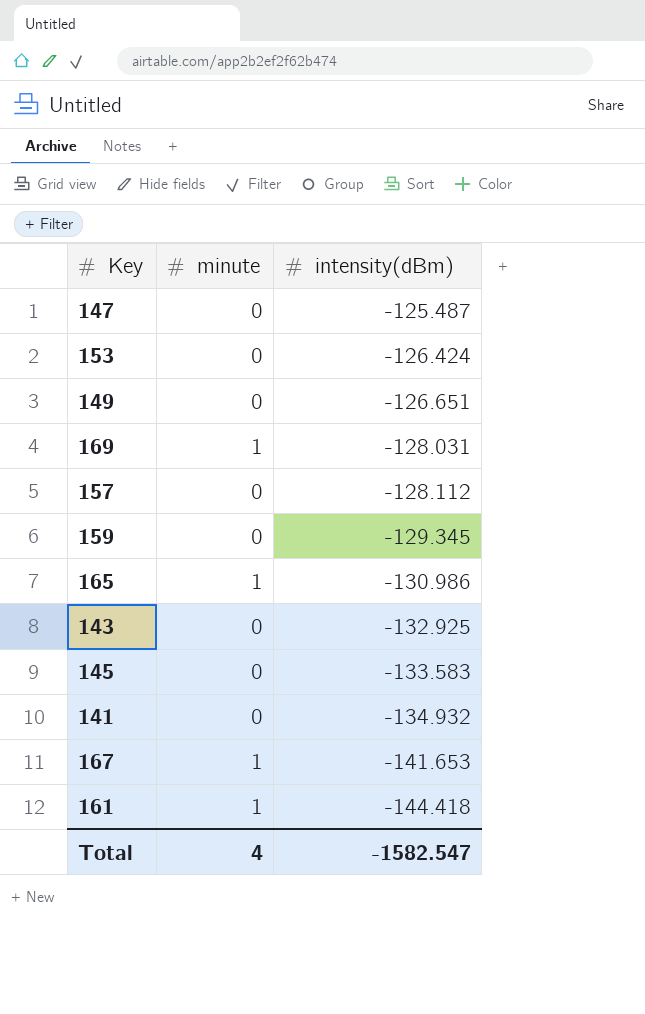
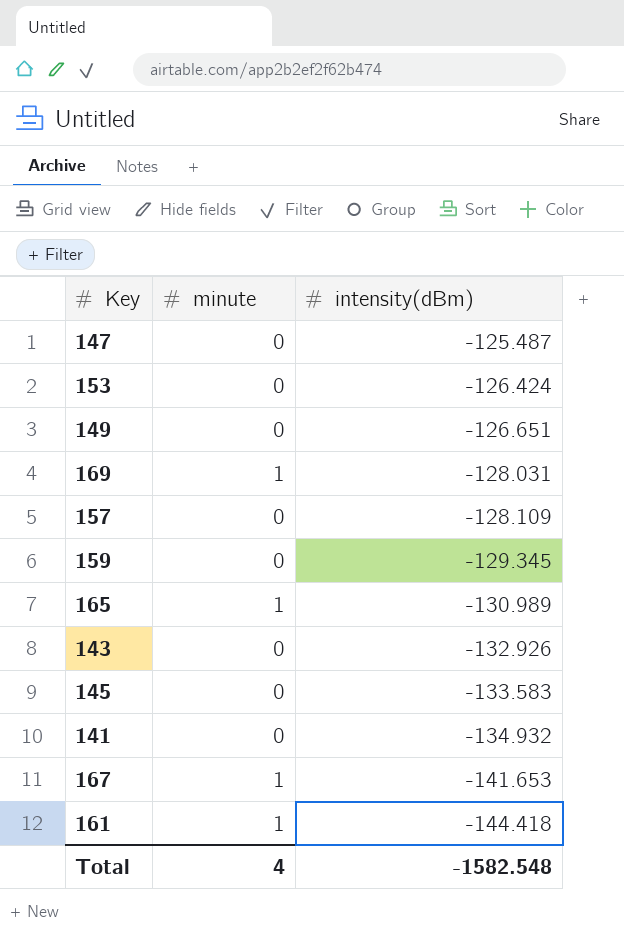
157 | intensity(dBm): -128.112 -> -128.109
165 | intensity(dBm): -130.986 -> -130.989
143 | intensity(dBm): -132.925 -> -132.926
Total | intensity(dBm): -1582.547 -> -1582.548

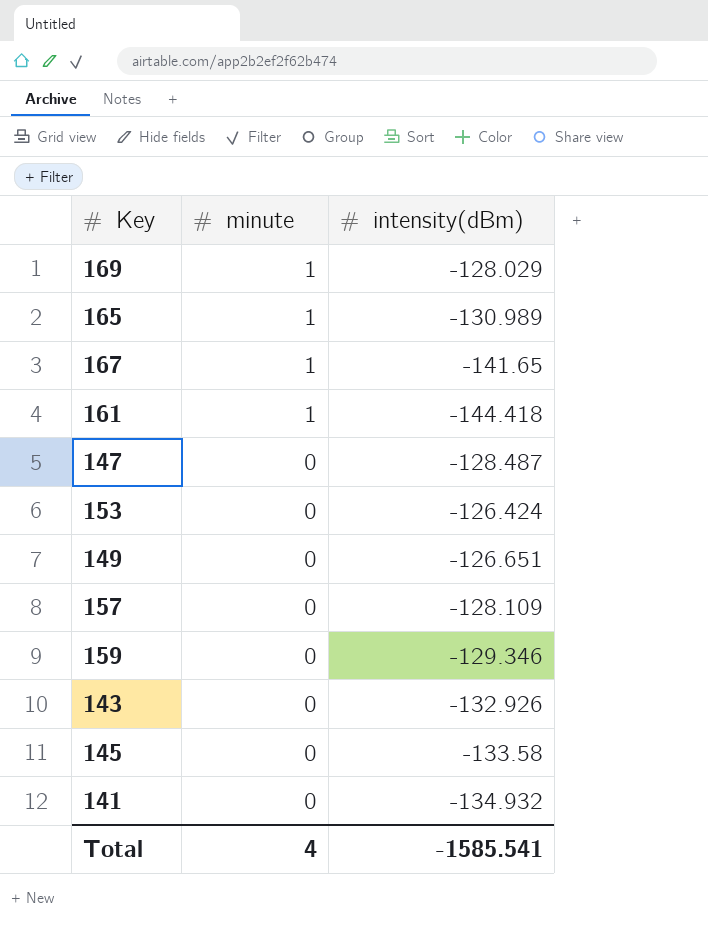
row order: intensity(dBm) descending -> minute descending
169 | intensity(dBm): -128.031 -> -128.029
167 | intensity(dBm): -141.653 -> -141.65
147 | intensity(dBm): -125.487 -> -128.487
159 | intensity(dBm): -129.345 -> -129.346
145 | intensity(dBm): -133.583 -> -133.58
Total | intensity(dBm): -1582.548 -> -1585.541

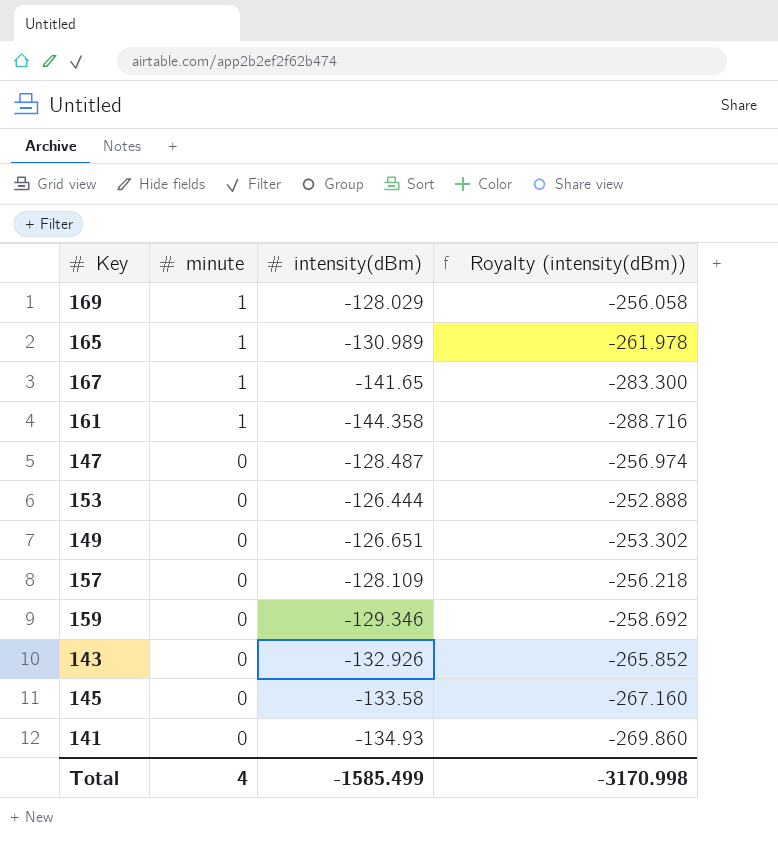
column Royalty (intensity(dBm)) | formula: none -> [intensity(dBm)] * 2
161 | intensity(dBm): -144.418 -> -144.358
153 | intensity(dBm): -126.424 -> -126.444
141 | intensity(dBm): -134.932 -> -134.93
Total | intensity(dBm): -1585.541 -> -1585.499

